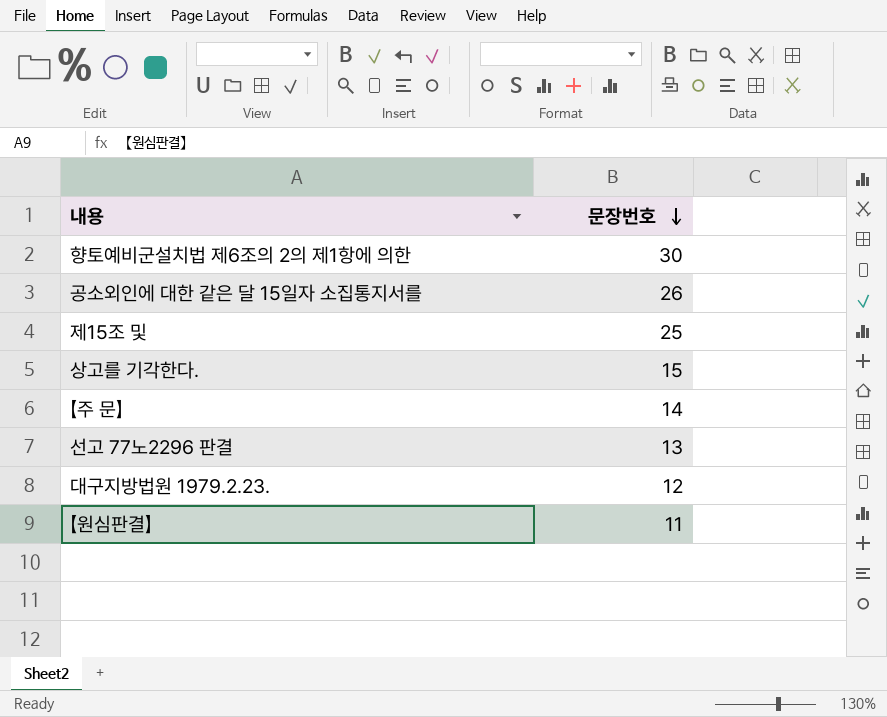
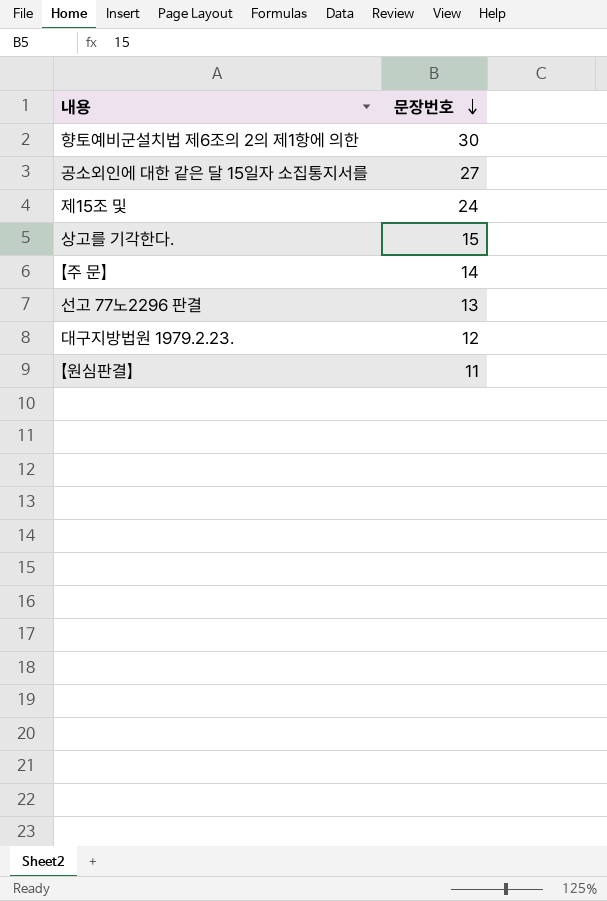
공소외인에 대한 같은 달 15일자 소집통지서를 | 문장번호: 26 -> 27
제15조 및 | 문장번호: 25 -> 24

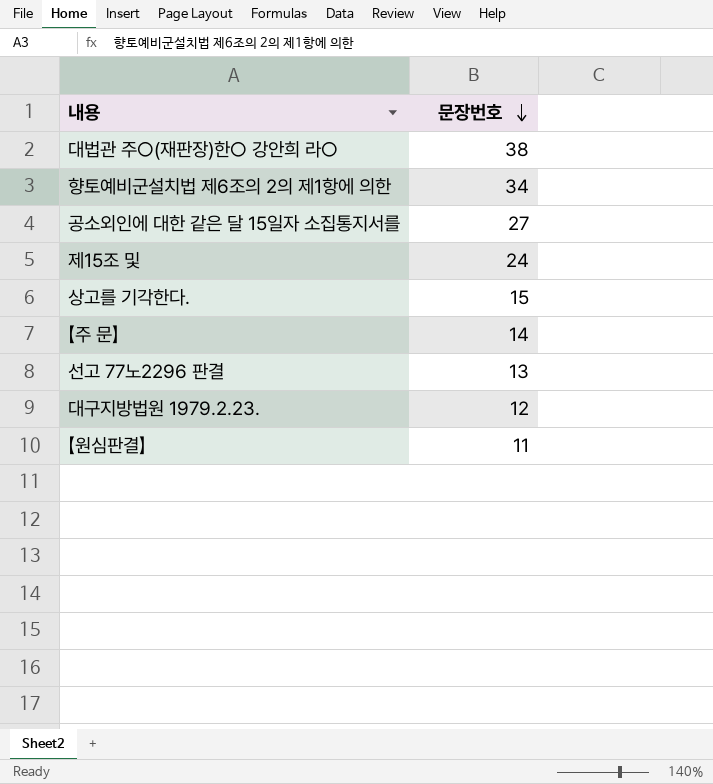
row 대법관 주○(재판장)한○ 강안희 라○: none -> 38
향토예비군설치법 제6조의 2의 제1항에 의한 | 문장번호: 30 -> 34

